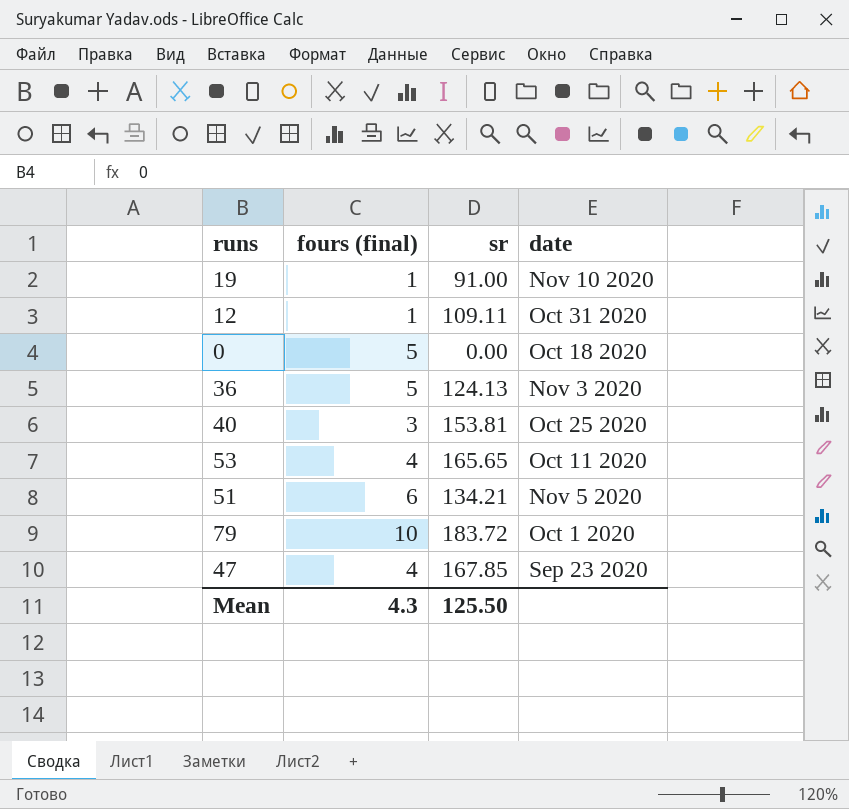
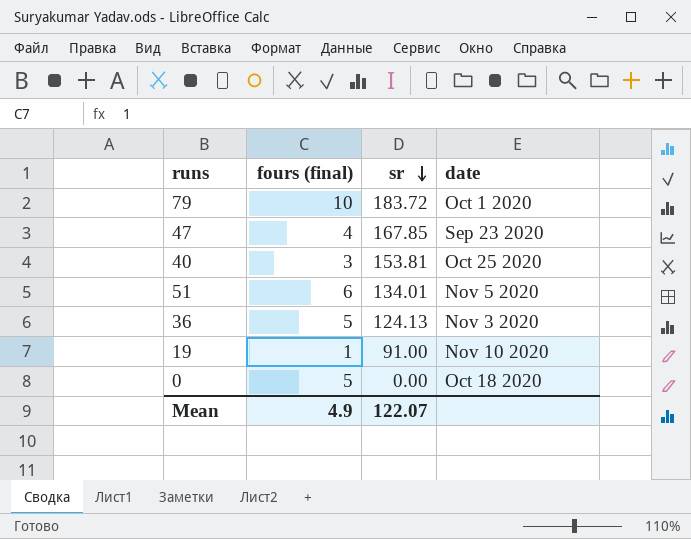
row order: none -> sr descending
row 12: 1 | 109.11 | Oct 31 2020 -> none
row 53: 4 | 165.65 | Oct 11 2020 -> none
51 | sr: 134.21 -> 134.01
Mean | fours (final): 4.3 -> 4.9
Mean | sr: 125.50 -> 122.07

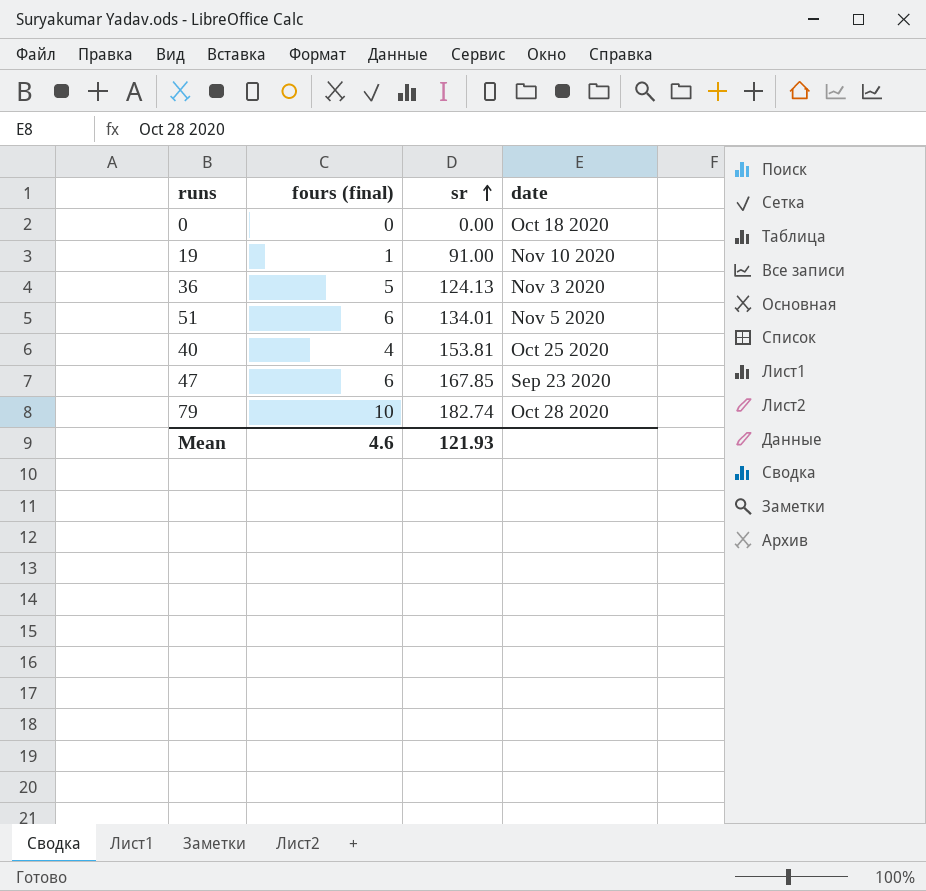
row order: sr descending -> sr ascending
0 | fours (final): 5 -> 0
40 | fours (final): 3 -> 4
47 | fours (final): 4 -> 6
79 | sr: 183.72 -> 182.74
79 | date: Oct 1 2020 -> Oct 28 2020
Mean | fours (final): 4.9 -> 4.6
Mean | sr: 122.07 -> 121.93

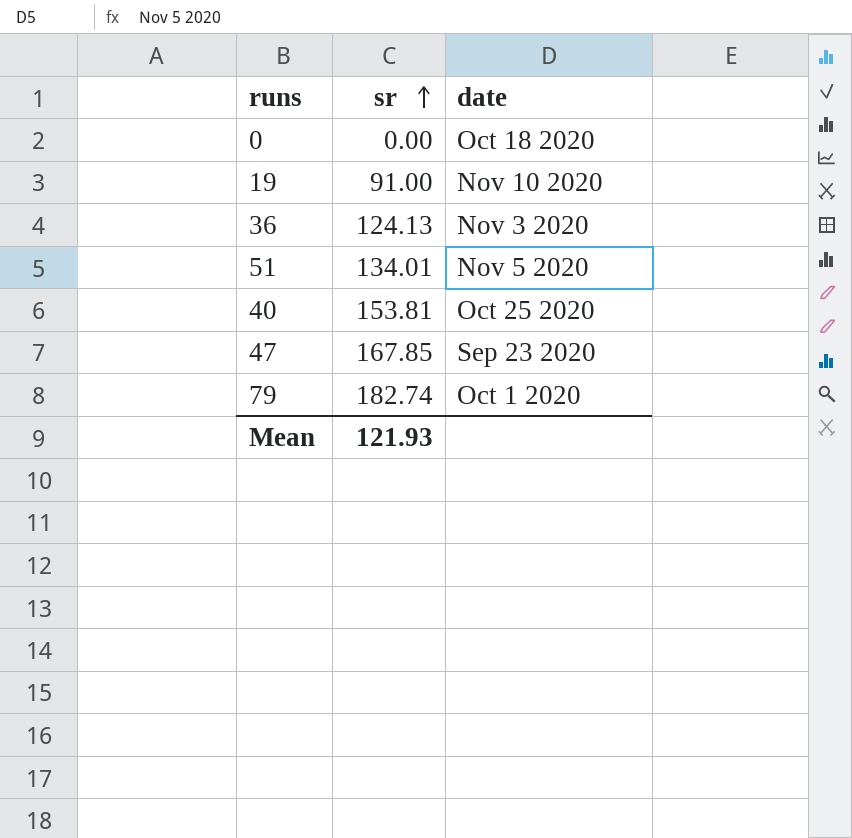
column fours (final) | position: 2 -> none
79 | date: Oct 28 2020 -> Oct 1 2020

